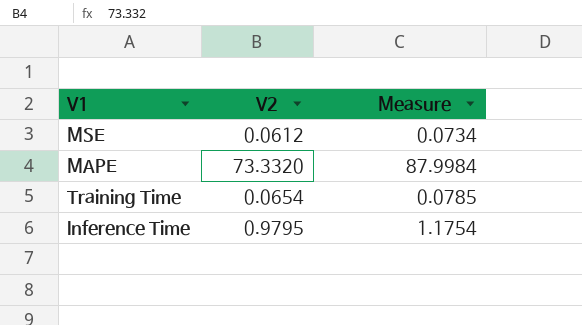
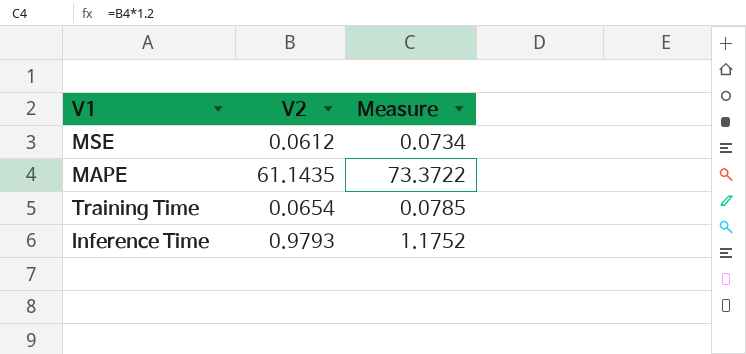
MAPE | V2: 73.3320 -> 61.1435
MAPE | Measure: 87.9984 -> 73.3722
Inference Time | V2: 0.9795 -> 0.9793
Inference Time | Measure: 1.1754 -> 1.1752

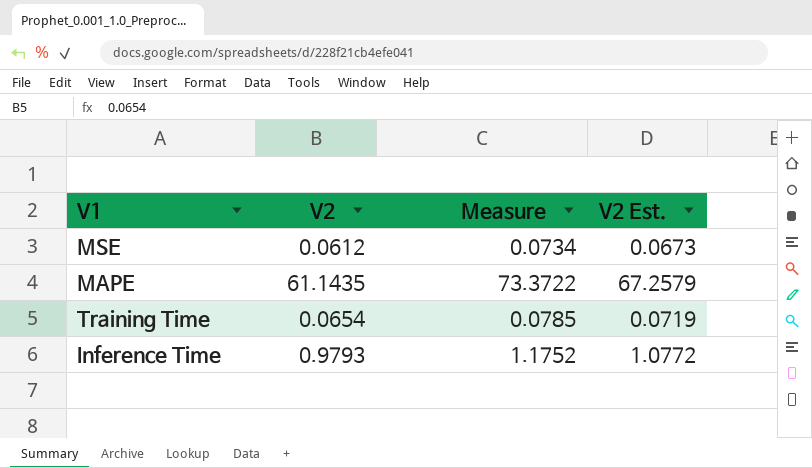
column V2 Est. | formula: none -> [V2] * 1.1

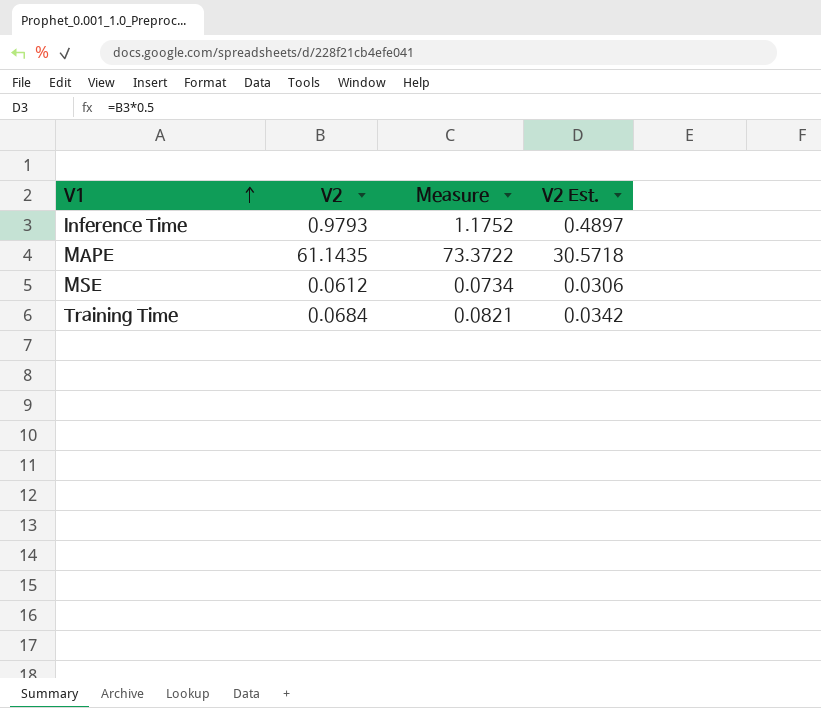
row order: none -> V1 ascending
column V2 Est. | formula: [V2] * 1.1 -> [V2] * 0.5
Training Time | V2: 0.0654 -> 0.0684
Training Time | Measure: 0.0785 -> 0.0821

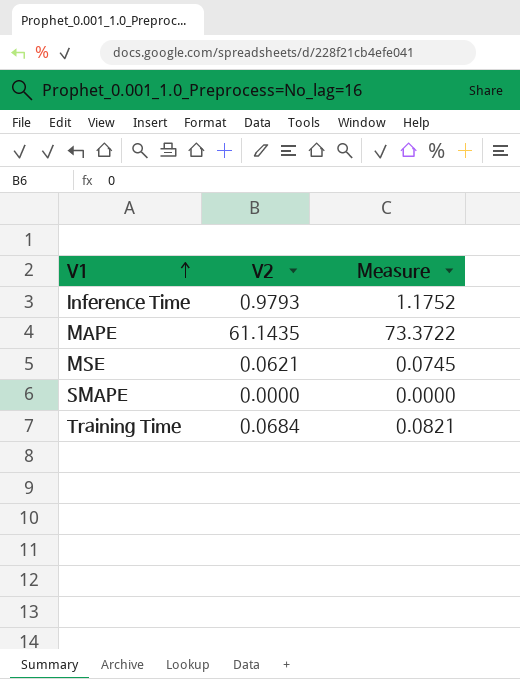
column V2 Est. | formula: [V2] * 0.5 -> none
MSE | V2: 0.0612 -> 0.0621
MSE | Measure: 0.0734 -> 0.0745
row SMAPE: none -> 0.0000 | 0.0000

